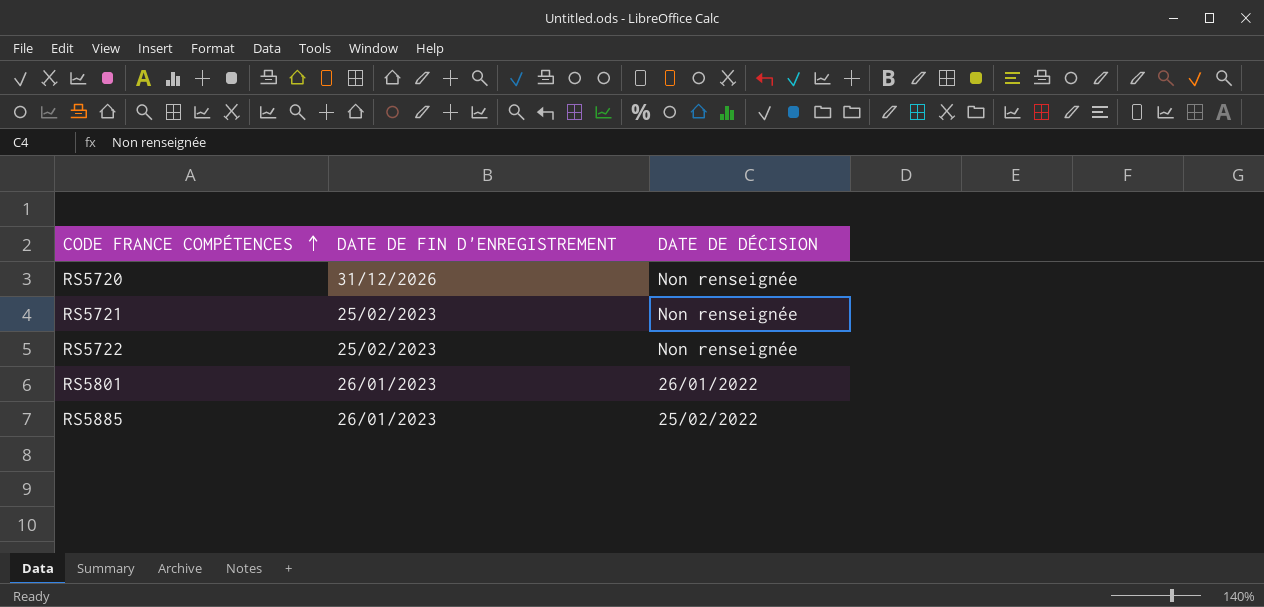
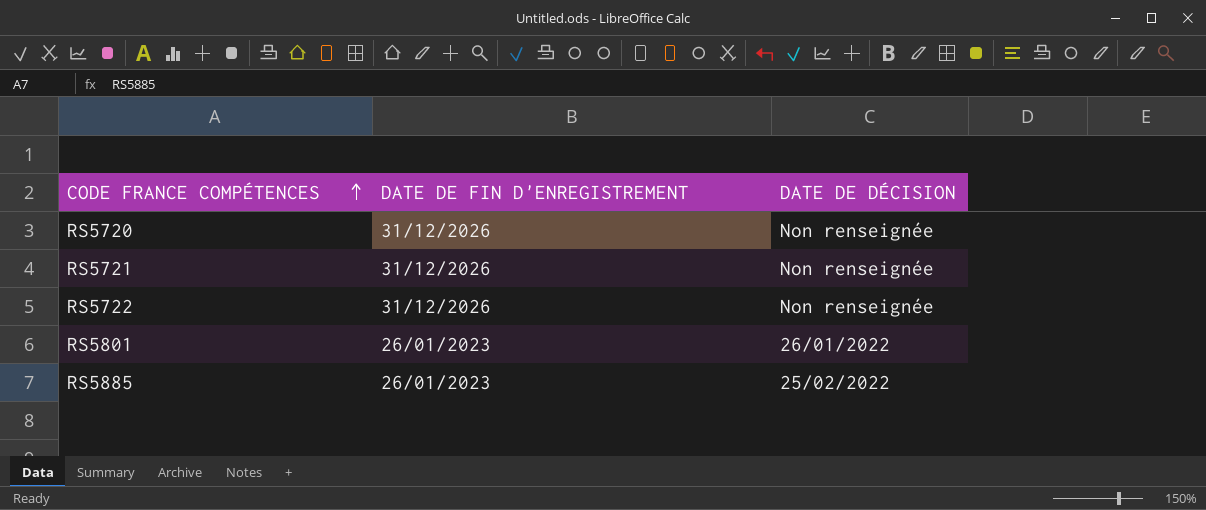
RS5721 | DATE DE FIN D'ENREGISTREMENT: 25/02/2023 -> 31/12/2026
RS5722 | DATE DE FIN D'ENREGISTREMENT: 25/02/2023 -> 31/12/2026

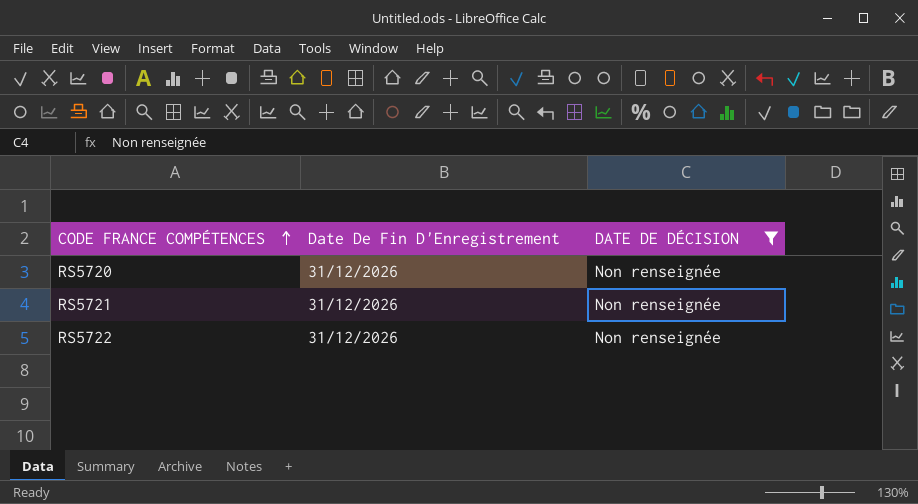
filter: none -> DATE DE DÉCISION = Non renseignée
column name: DATE DE FIN D'ENREGISTREMENT -> Date De Fin D'Enregistrement

